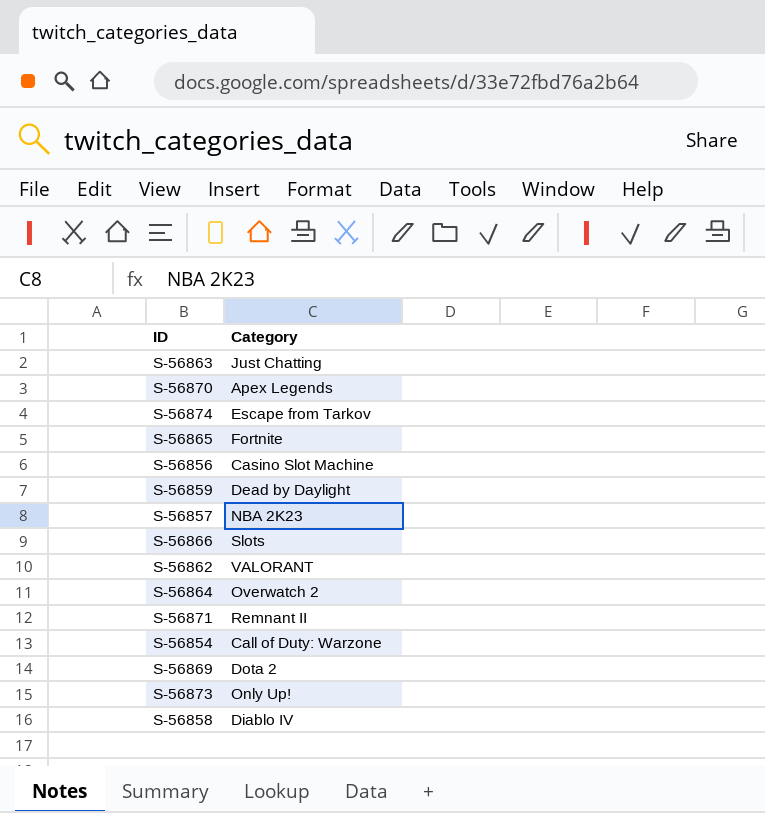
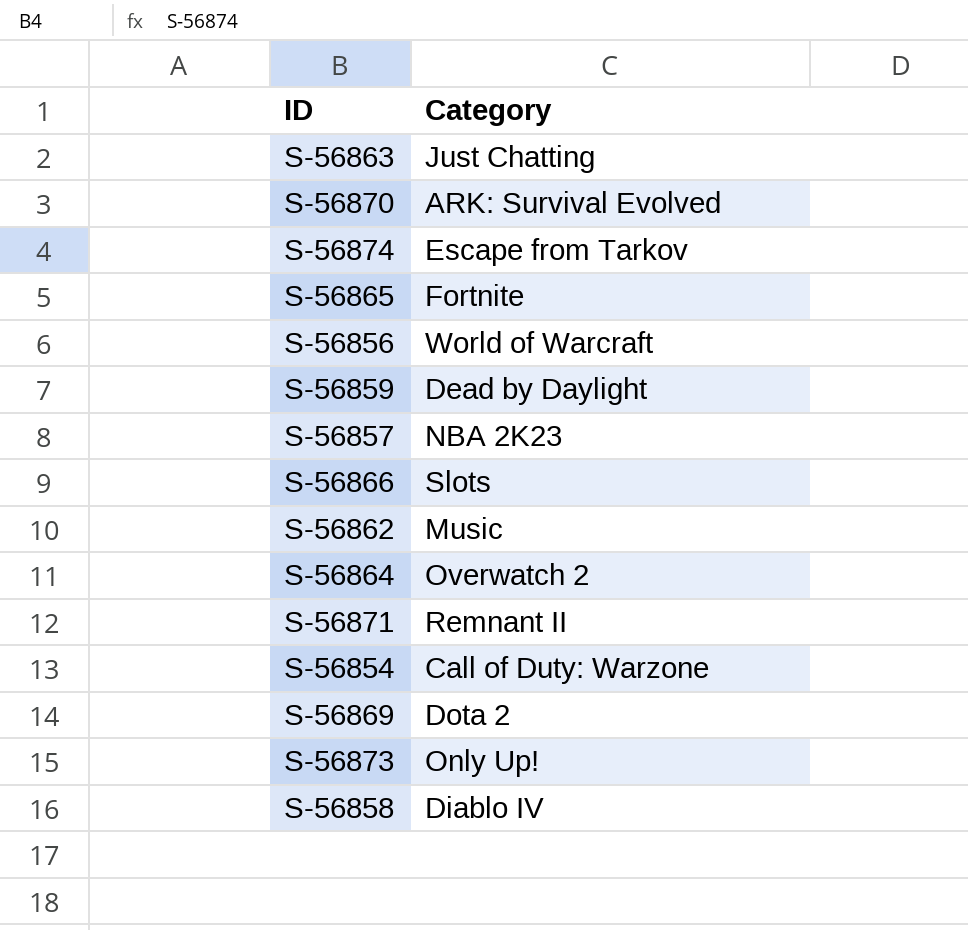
S-56870 | Category: Apex Legends -> ARK: Survival Evolved
S-56856 | Category: Casino Slot Machine -> World of Warcraft
S-56862 | Category: VALORANT -> Music

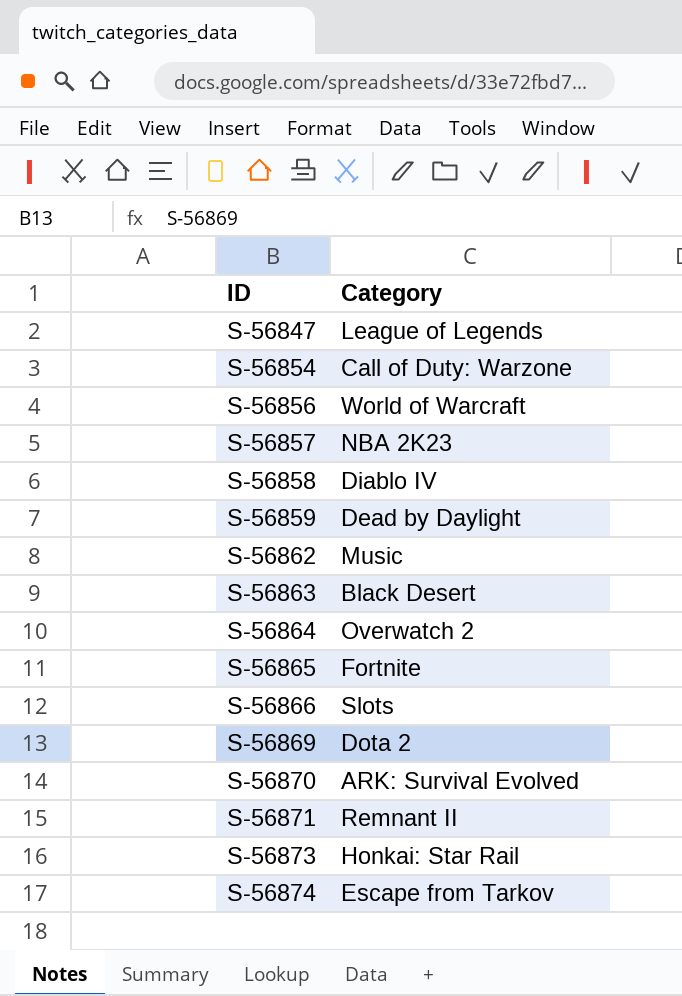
row order: none -> ID ascending
row S-56847: none -> League of Legends
S-56863 | Category: Just Chatting -> Black Desert
S-56873 | Category: Only Up! -> Honkai: Star Rail

